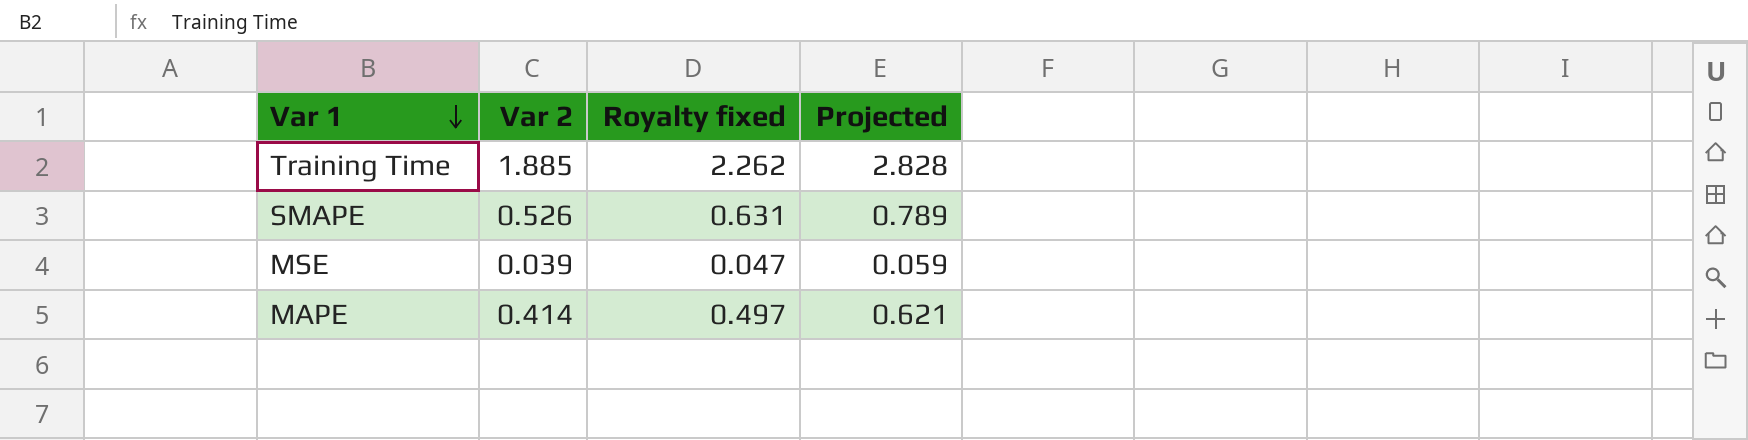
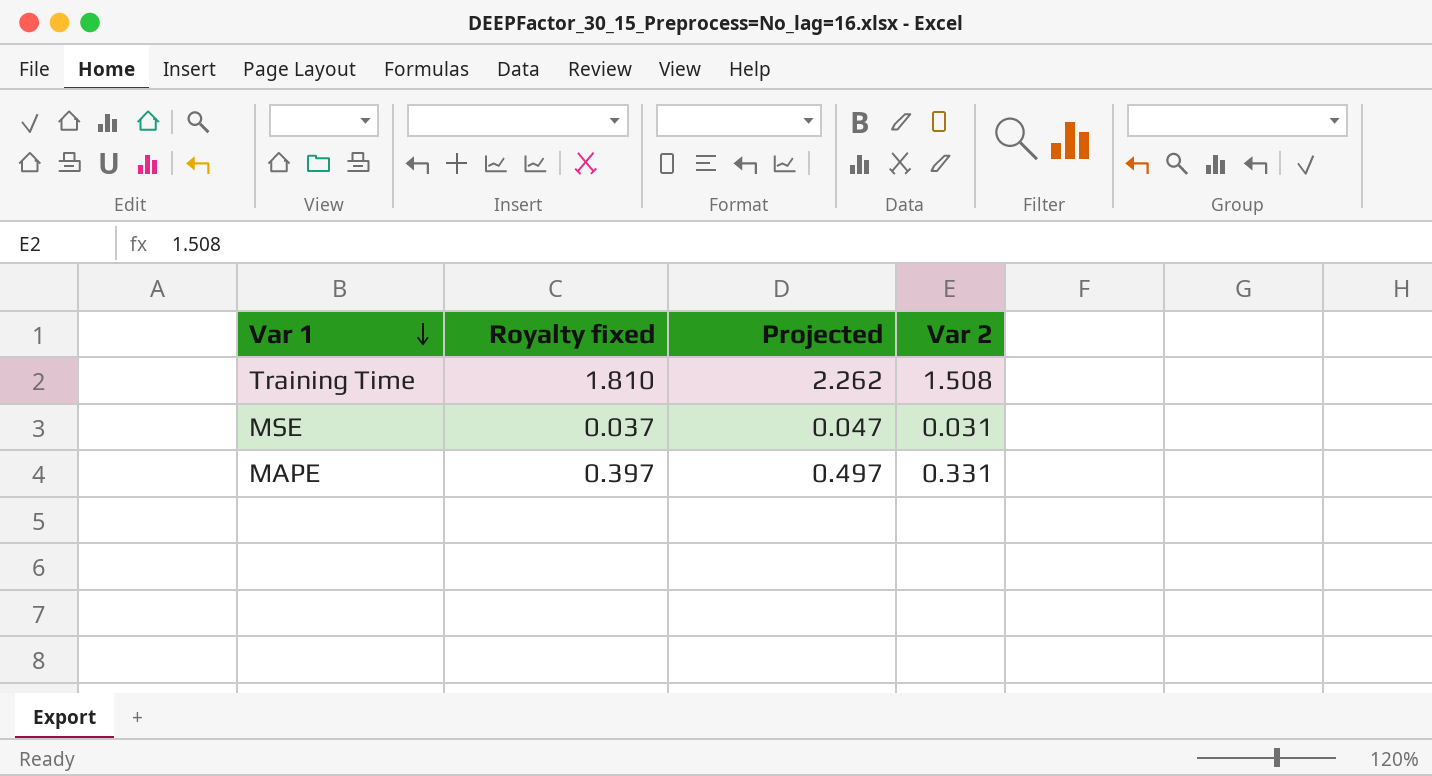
column Var 2 | position: 2 -> 4
row SMAPE: 0.526 | 0.631 | 0.789 -> none
Training Time | Royalty fixed: 2.262 -> 1.810
Training Time | Projected: 2.828 -> 2.262
Training Time | Var 2: 1.885 -> 1.508
MSE | Royalty fixed: 0.047 -> 0.037
MSE | Projected: 0.059 -> 0.047
MSE | Var 2: 0.039 -> 0.031
MAPE | Royalty fixed: 0.497 -> 0.397
MAPE | Projected: 0.621 -> 0.497
MAPE | Var 2: 0.414 -> 0.331

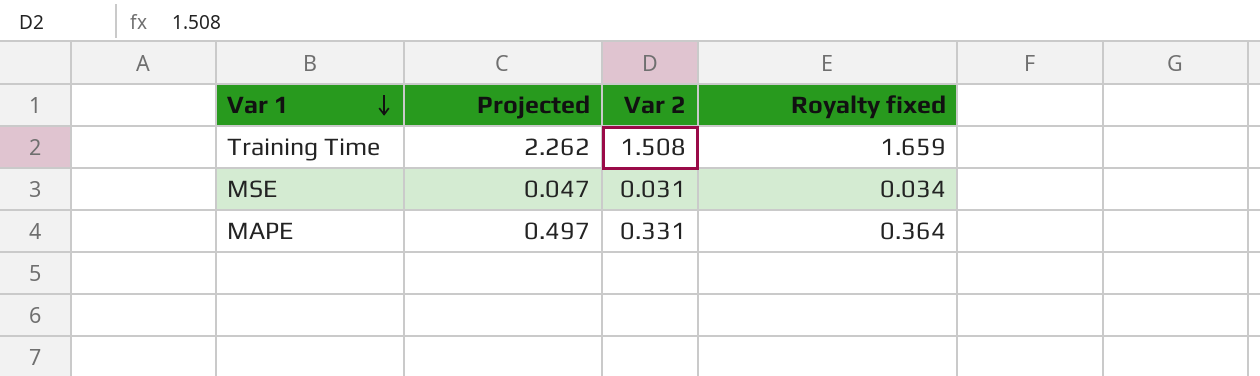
column Royalty fixed | formula: [Var 2] * 1.2 -> [Var 2] * 1.1
column Royalty fixed | position: 2 -> 4

